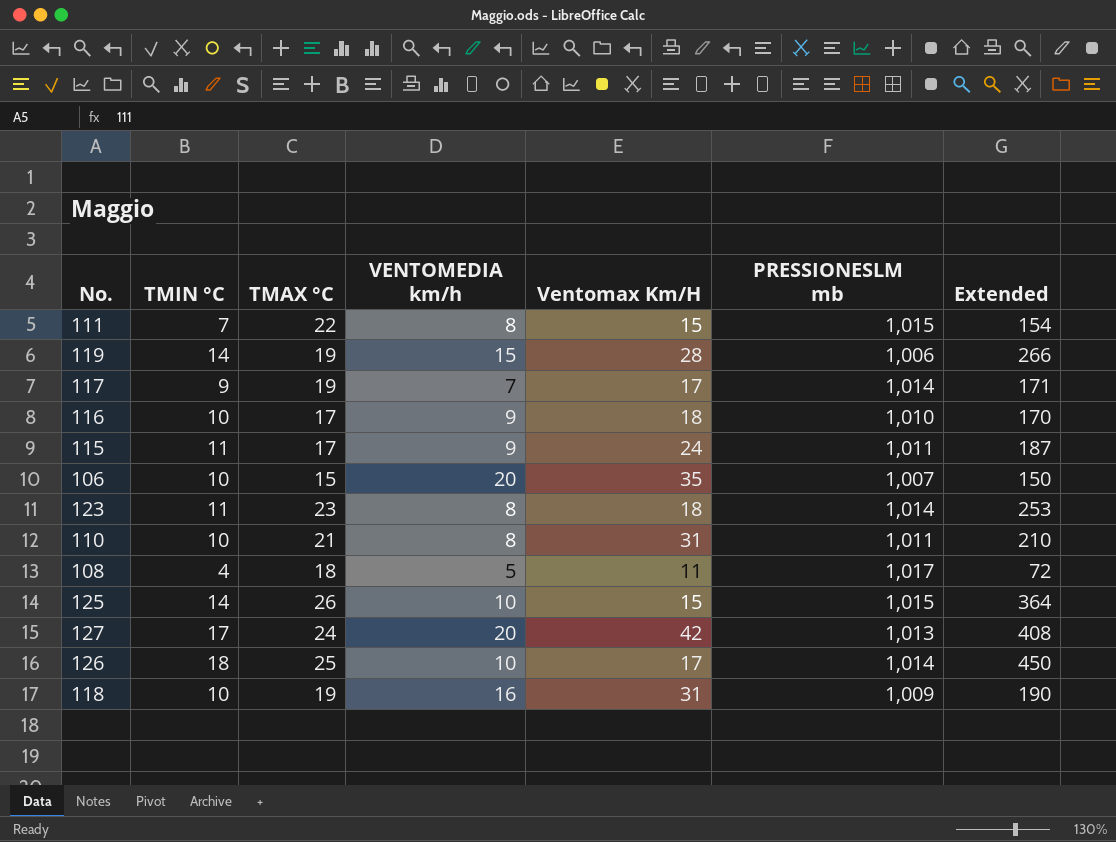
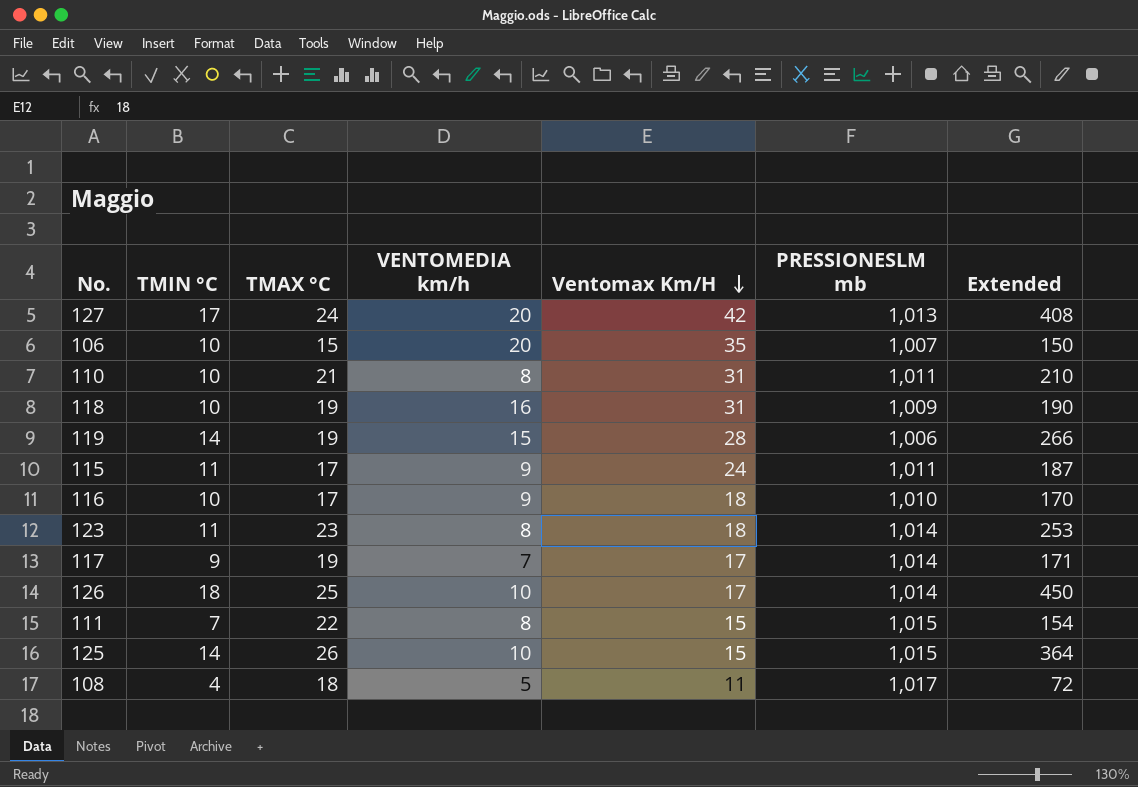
row order: none -> Ventomax Km/H descending

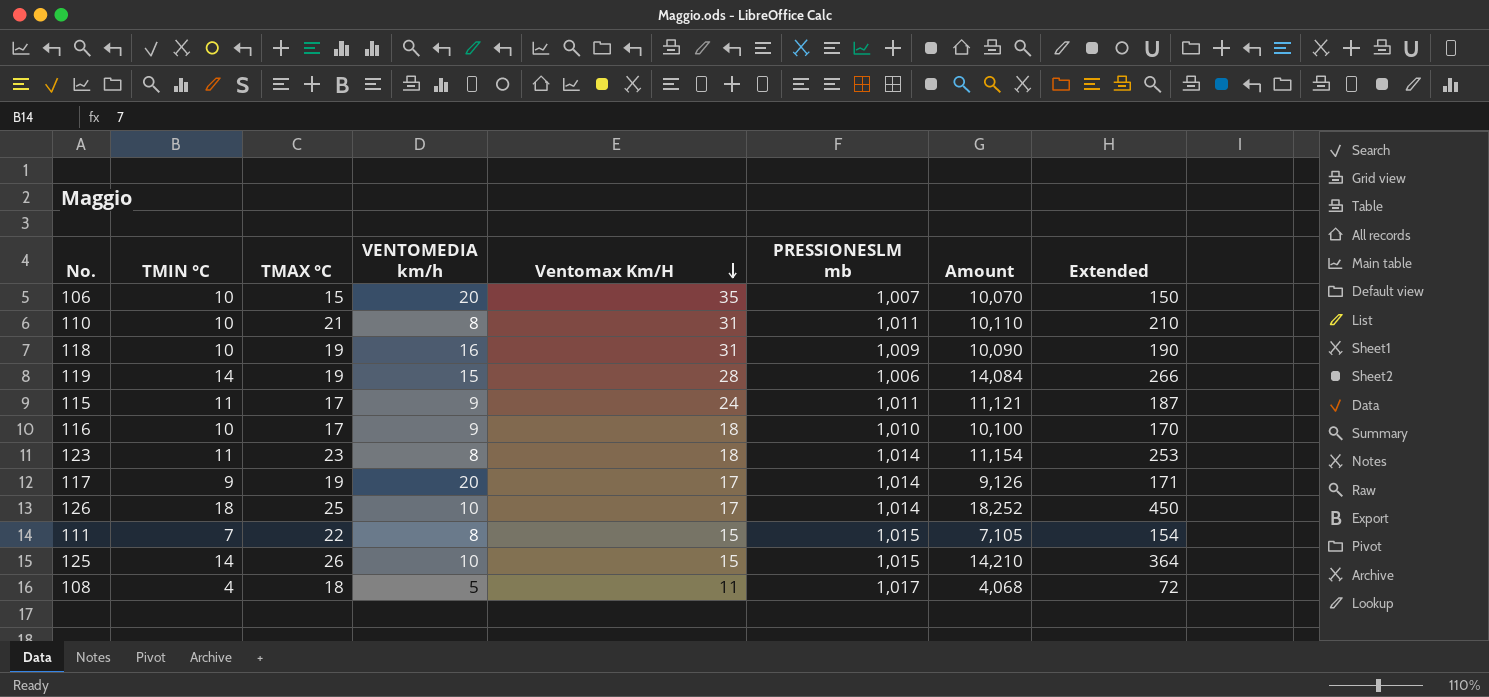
column Amount | formula: none -> [TMIN °C] * [PRESSIONESLM mb]
row 127: 17 | 24 | 20 | 42 | 1,013 | 408 -> none
117 | VENTOMEDIA km/h: 7 -> 20

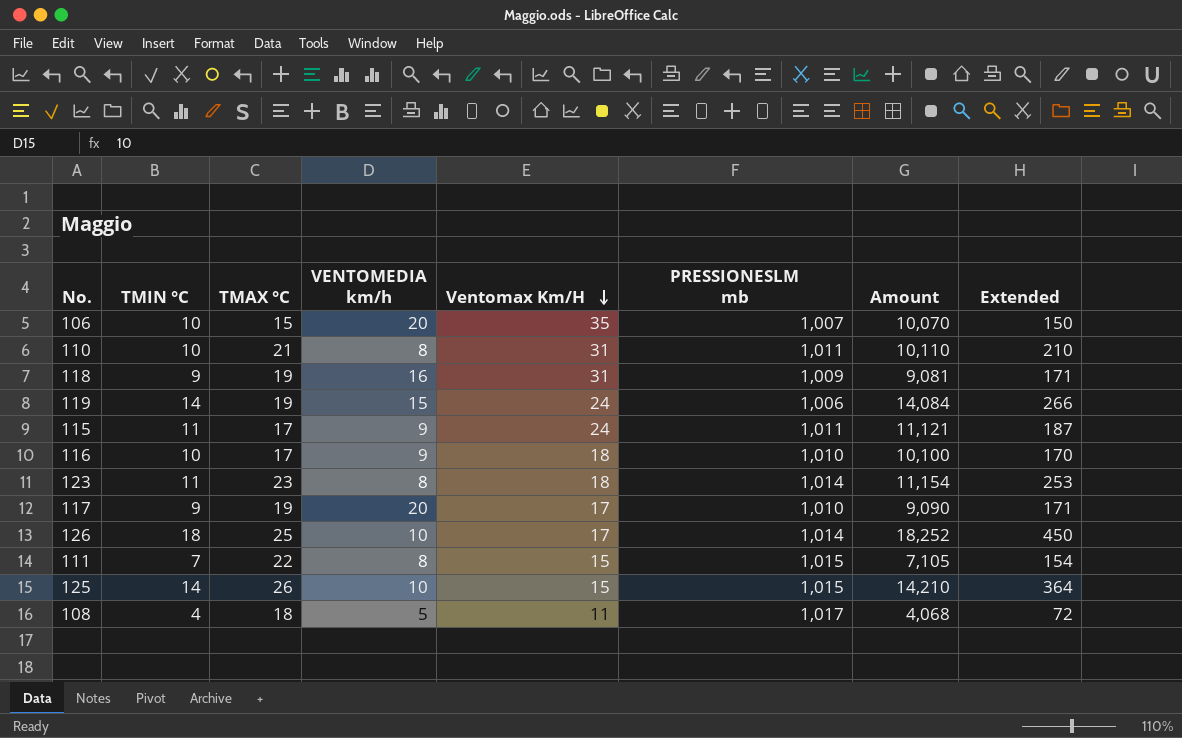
118 | TMIN °C: 10 -> 9
118 | Amount: 10,090 -> 9,081
118 | Extended: 190 -> 171
119 | Ventomax Km/H: 28 -> 24
117 | PRESSIONESLM mb: 1,014 -> 1,010
117 | Amount: 9,126 -> 9,090

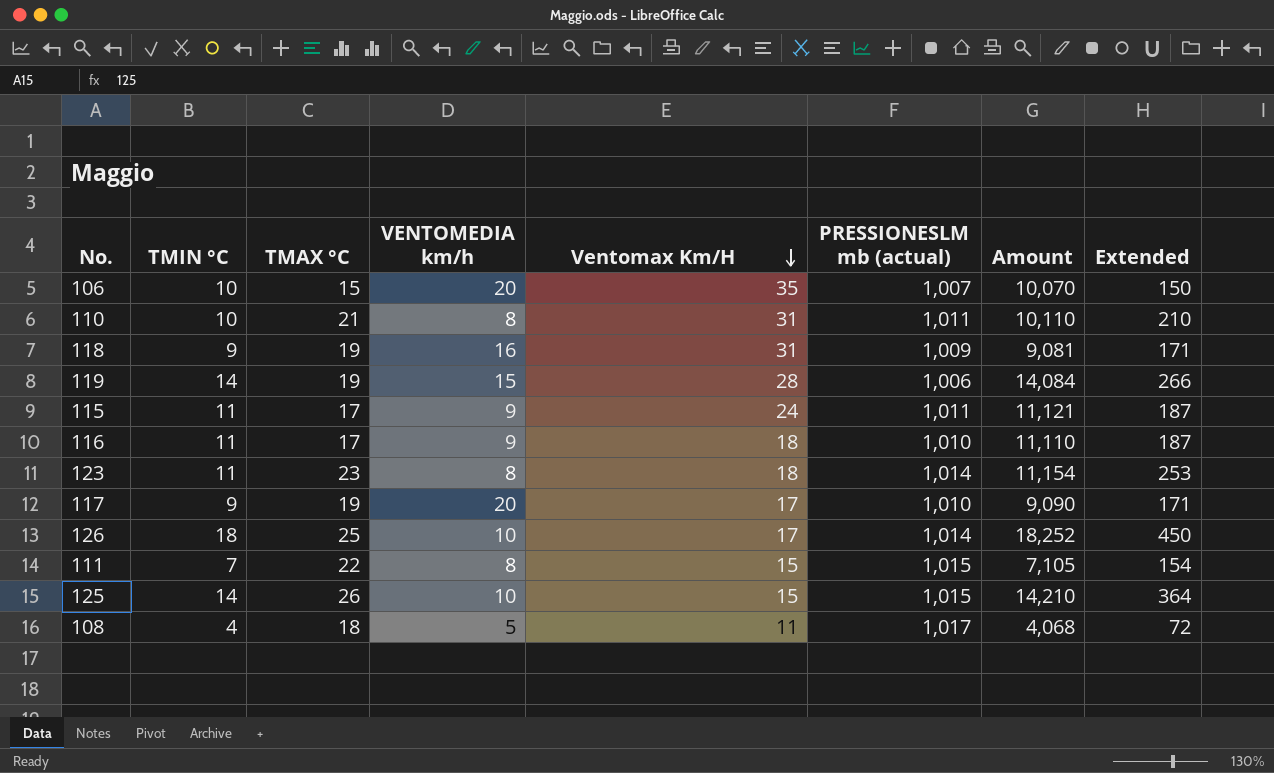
column name: PRESSIONESLM mb -> PRESSIONESLM mb (actual)
119 | Ventomax Km/H: 24 -> 28
116 | TMIN °C: 10 -> 11
116 | Amount: 10,100 -> 11,110
116 | Extended: 170 -> 187

